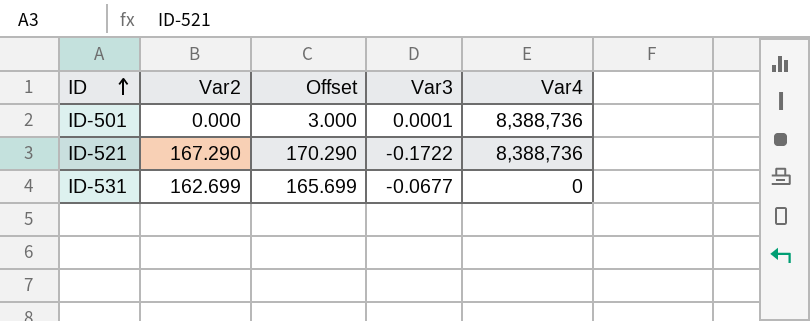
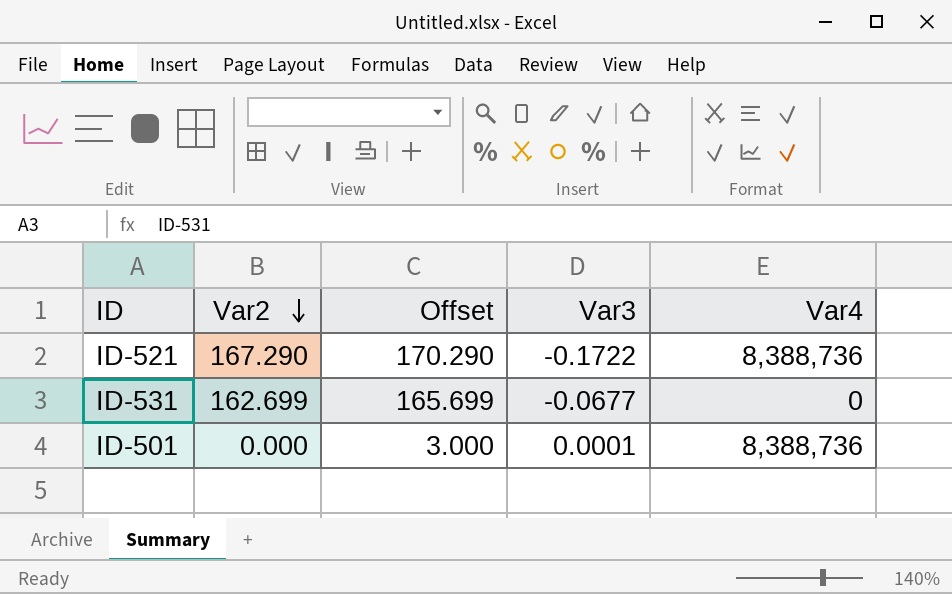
row order: ID ascending -> Var2 descending

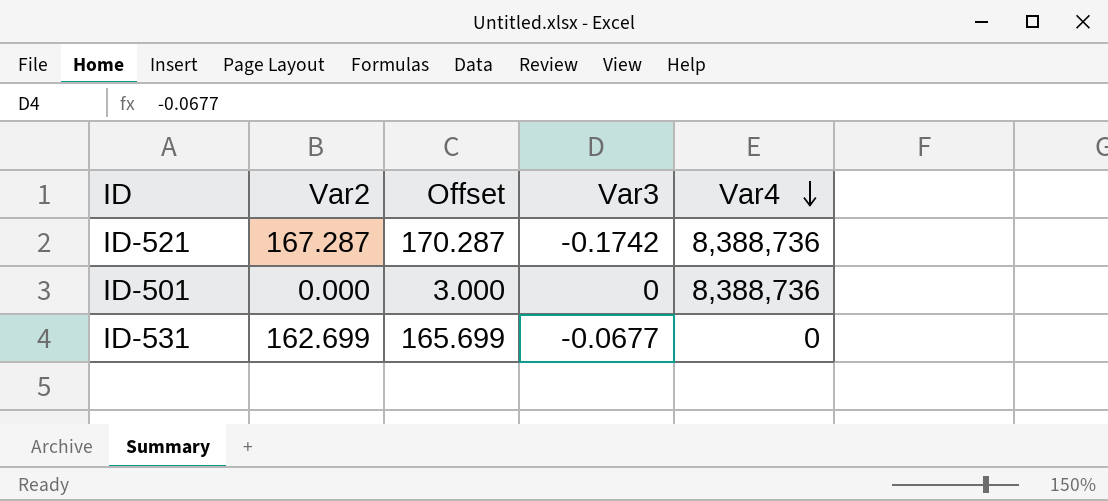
row order: Var2 descending -> Var4 descending
ID-521 | Var2: 167.290 -> 167.287
ID-521 | Offset: 170.290 -> 170.287
ID-521 | Var3: -0.1722 -> -0.1742
ID-501 | Var3: 0.0001 -> 0

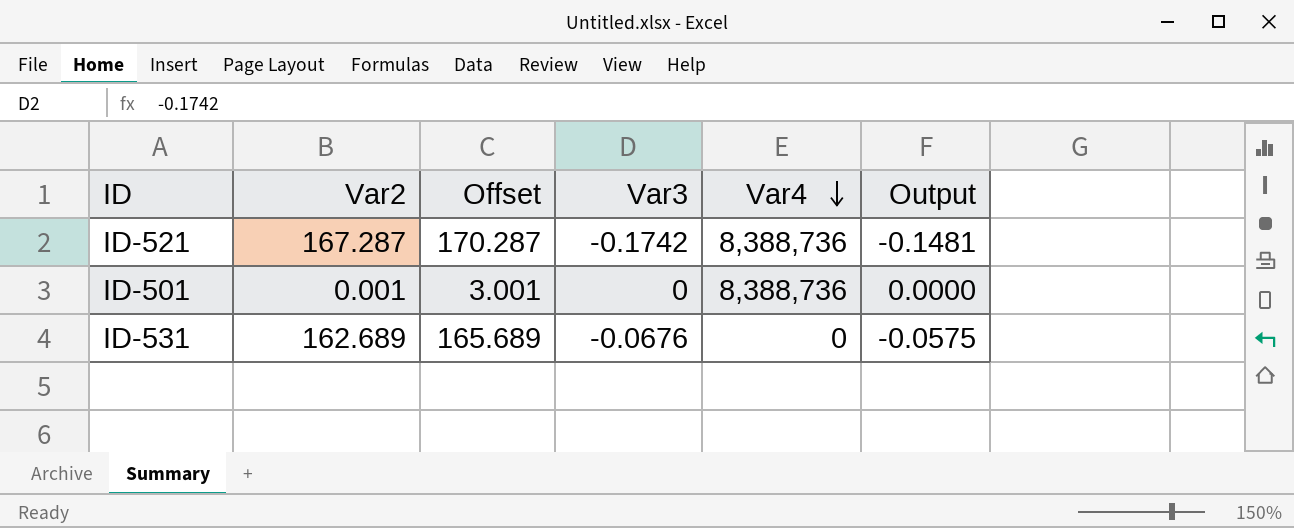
column Output | formula: none -> [Var3] * 0.85
ID-501 | Var2: 0.000 -> 0.001
ID-501 | Offset: 3.000 -> 3.001
ID-531 | Var2: 162.699 -> 162.689
ID-531 | Offset: 165.699 -> 165.689
ID-531 | Var3: -0.0677 -> -0.0676

